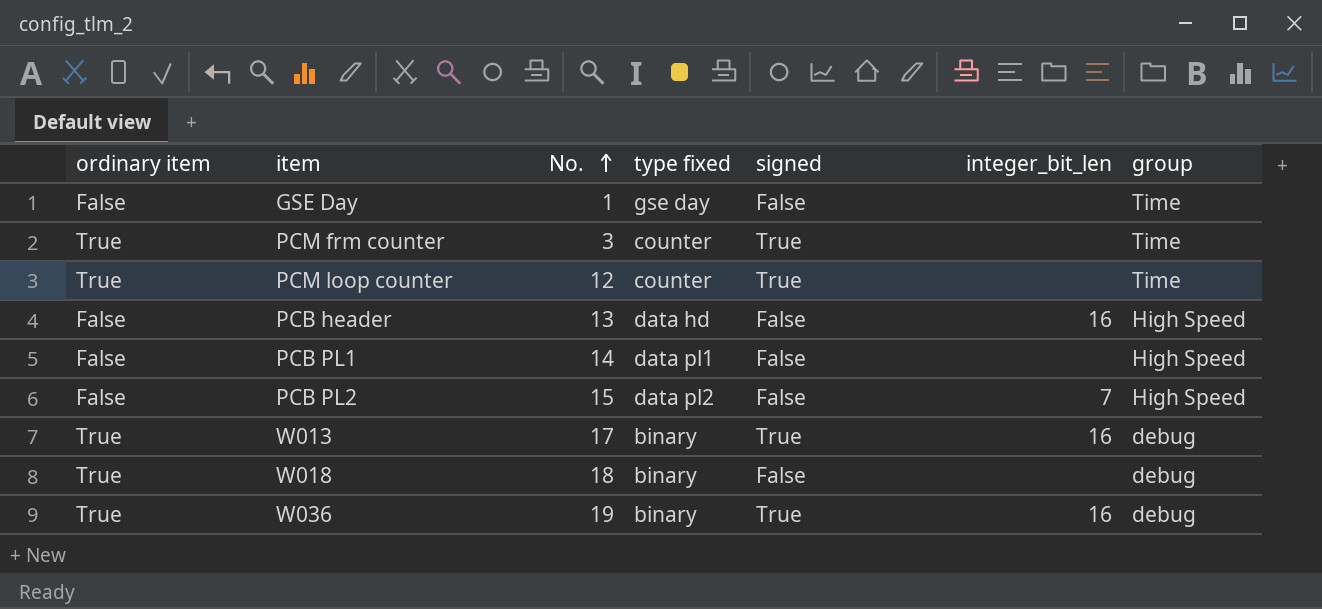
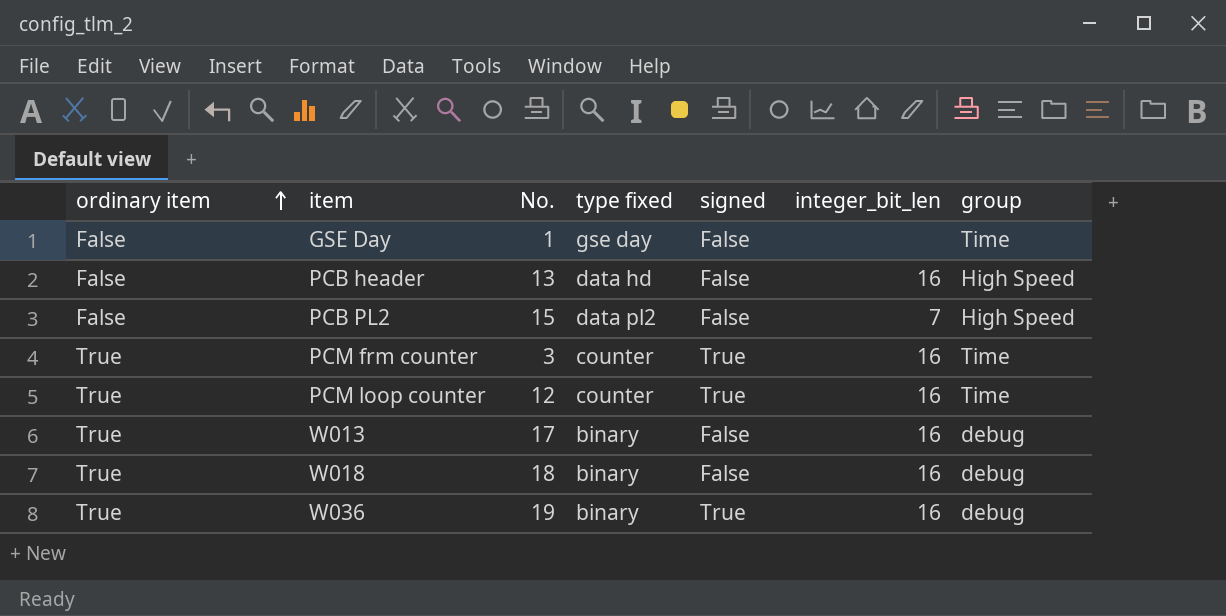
row order: No. ascending -> ordinary item ascending
row PCB PL1: False | 14 | data pl1 | False | none | High Speed -> none
PCM frm counter | integer_bit_len: none -> 16
PCM loop counter | integer_bit_len: none -> 16
W013 | signed: True -> False
W018 | integer_bit_len: none -> 16

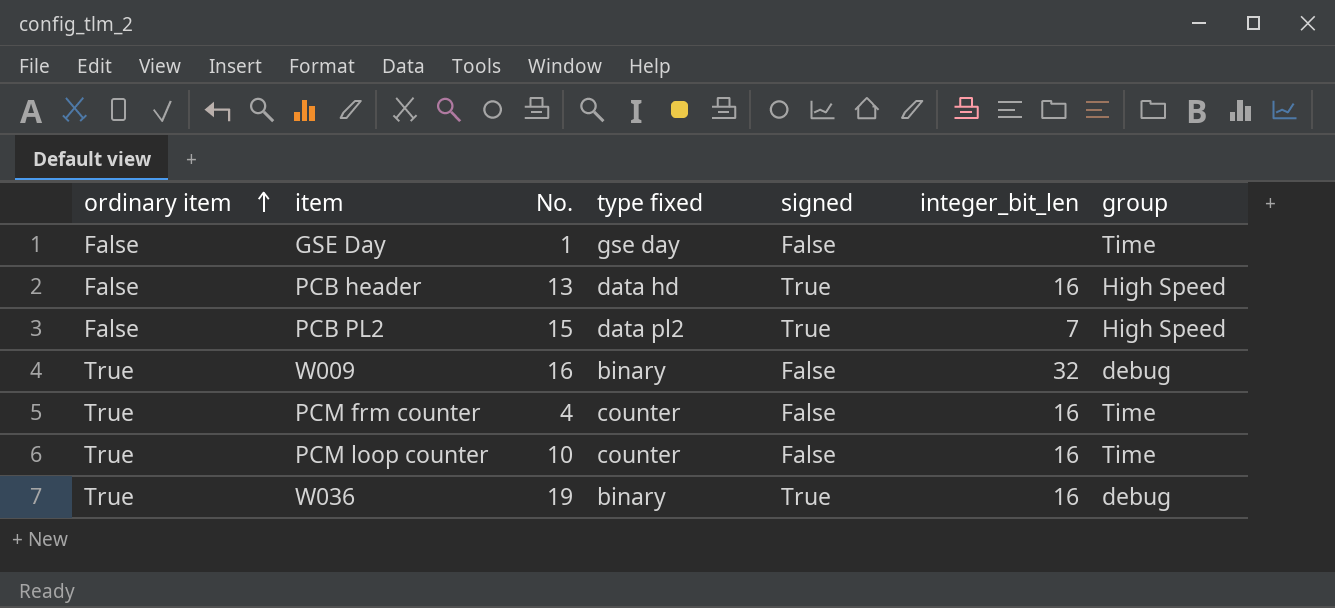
row W013: True | 17 | binary | False | 16 | debug -> none
row W018: True | 18 | binary | False | 16 | debug -> none
PCB header | signed: False -> True
PCB PL2 | signed: False -> True
row W009: none -> True | 16 | binary | False | 32 | debug
PCM frm counter | No.: 3 -> 4
PCM frm counter | signed: True -> False
PCM loop counter | No.: 12 -> 10
PCM loop counter | signed: True -> False

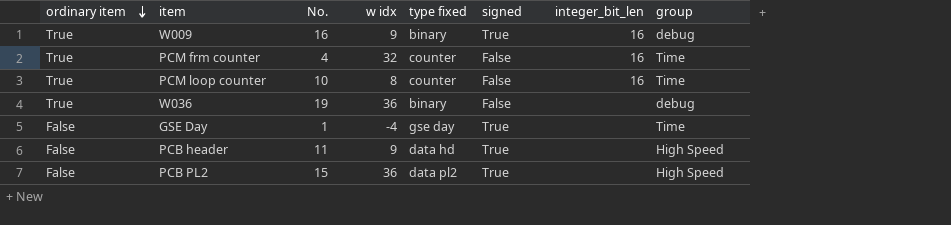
row order: ordinary item ascending -> ordinary item descending
column w idx | position: none -> 4
W009 | signed: False -> True
W009 | integer_bit_len: 32 -> 16
W036 | signed: True -> False
W036 | integer_bit_len: 16 -> none
GSE Day | signed: False -> True
PCB header | No.: 13 -> 11
PCB header | integer_bit_len: 16 -> none
PCB PL2 | integer_bit_len: 7 -> none

